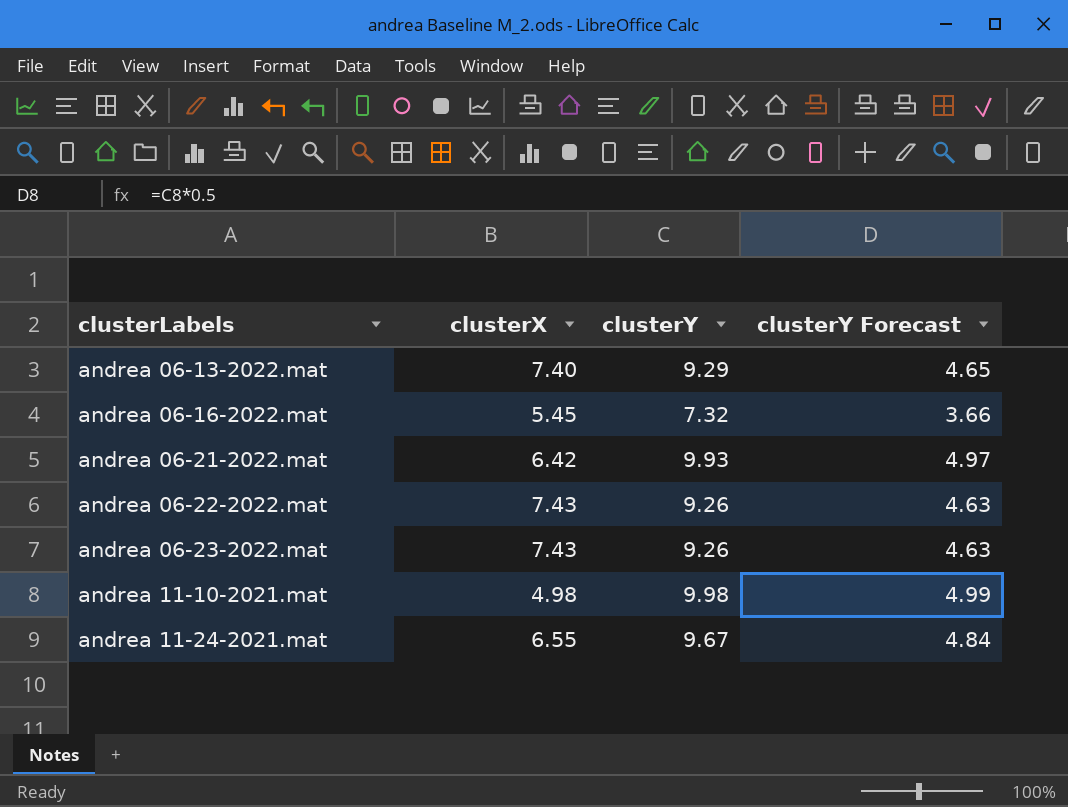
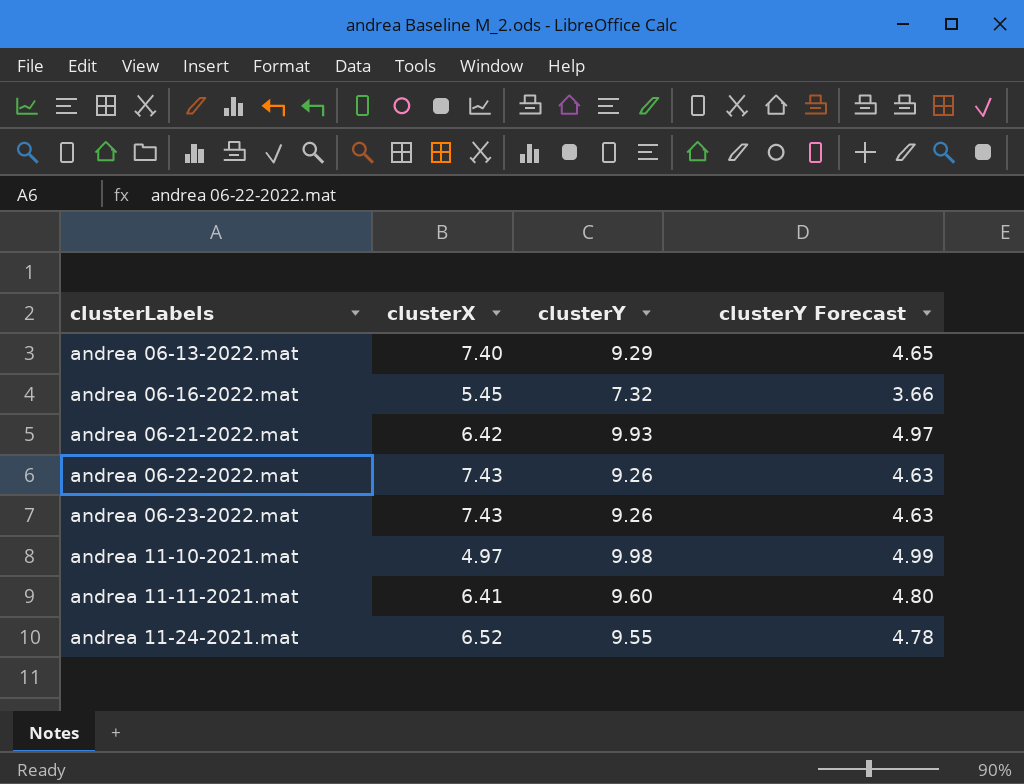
andrea 11-10-2021.mat | clusterX: 4.98 -> 4.97
row andrea 11-11-2021.mat: none -> 6.41 | 9.60 | 4.80
andrea 11-24-2021.mat | clusterX: 6.55 -> 6.52
andrea 11-24-2021.mat | clusterY: 9.67 -> 9.55
andrea 11-24-2021.mat | clusterY Forecast: 4.84 -> 4.78

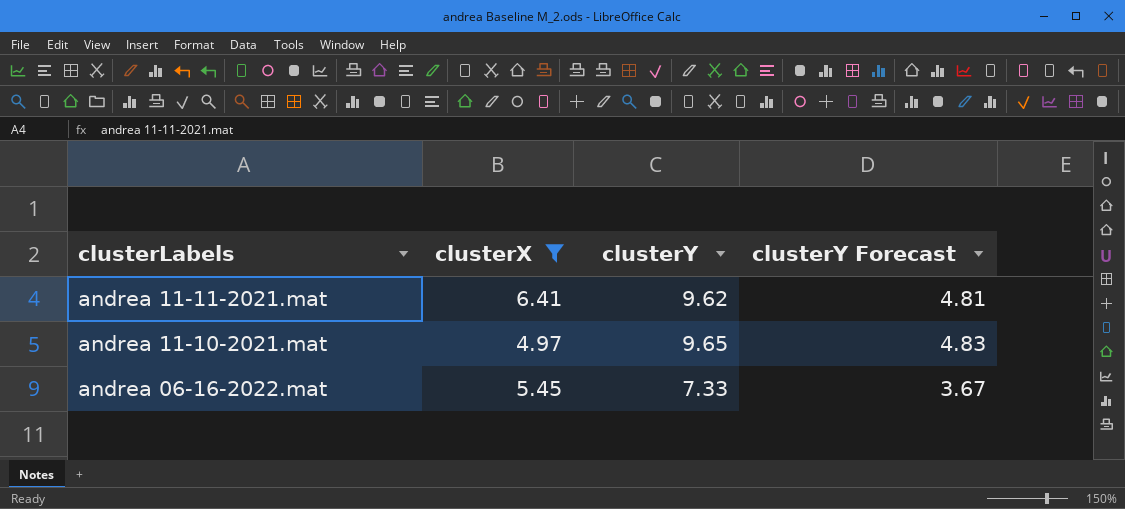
filter: none -> clusterX <= 6.41
row order: clusterLabels ascending -> clusterLabels descending
andrea 11-11-2021.mat | clusterY: 9.60 -> 9.62
andrea 11-11-2021.mat | clusterY Forecast: 4.80 -> 4.81
andrea 11-10-2021.mat | clusterY: 9.98 -> 9.65
andrea 11-10-2021.mat | clusterY Forecast: 4.99 -> 4.83
andrea 06-16-2022.mat | clusterY: 7.32 -> 7.33
andrea 06-16-2022.mat | clusterY Forecast: 3.66 -> 3.67

